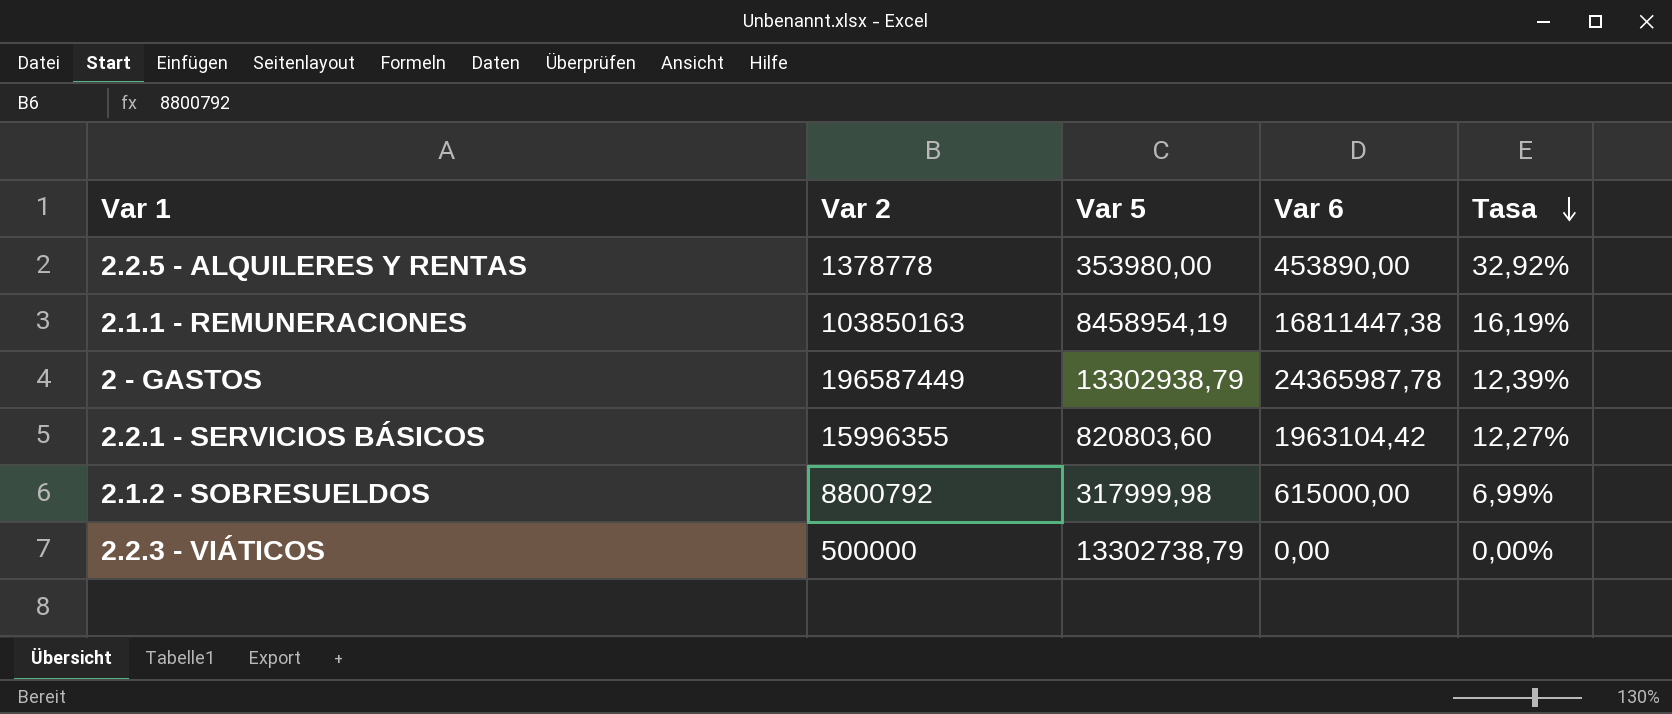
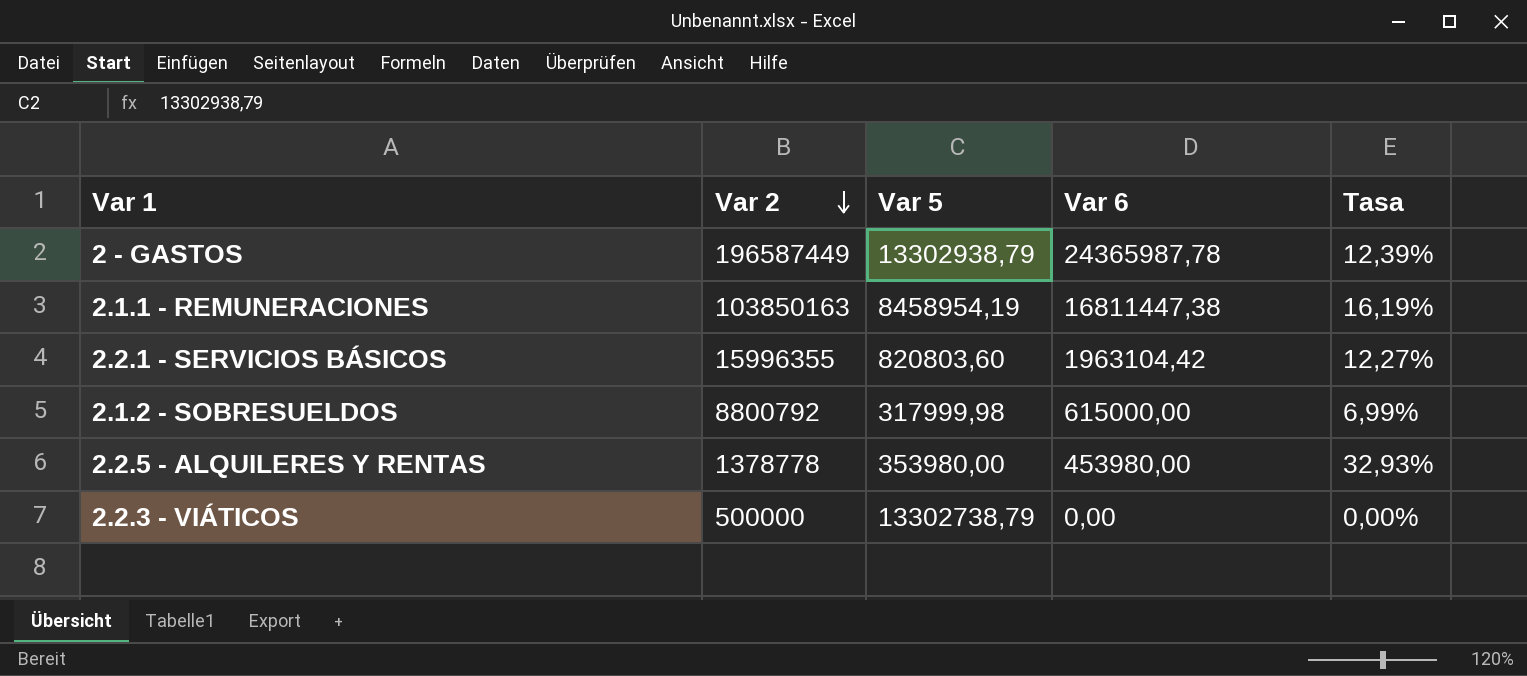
row order: Tasa descending -> Var 2 descending
2.2.5 - ALQUILERES Y RENTAS | Var 6: 453890,00 -> 453980,00
2.2.5 - ALQUILERES Y RENTAS | Tasa: 32,92% -> 32,93%

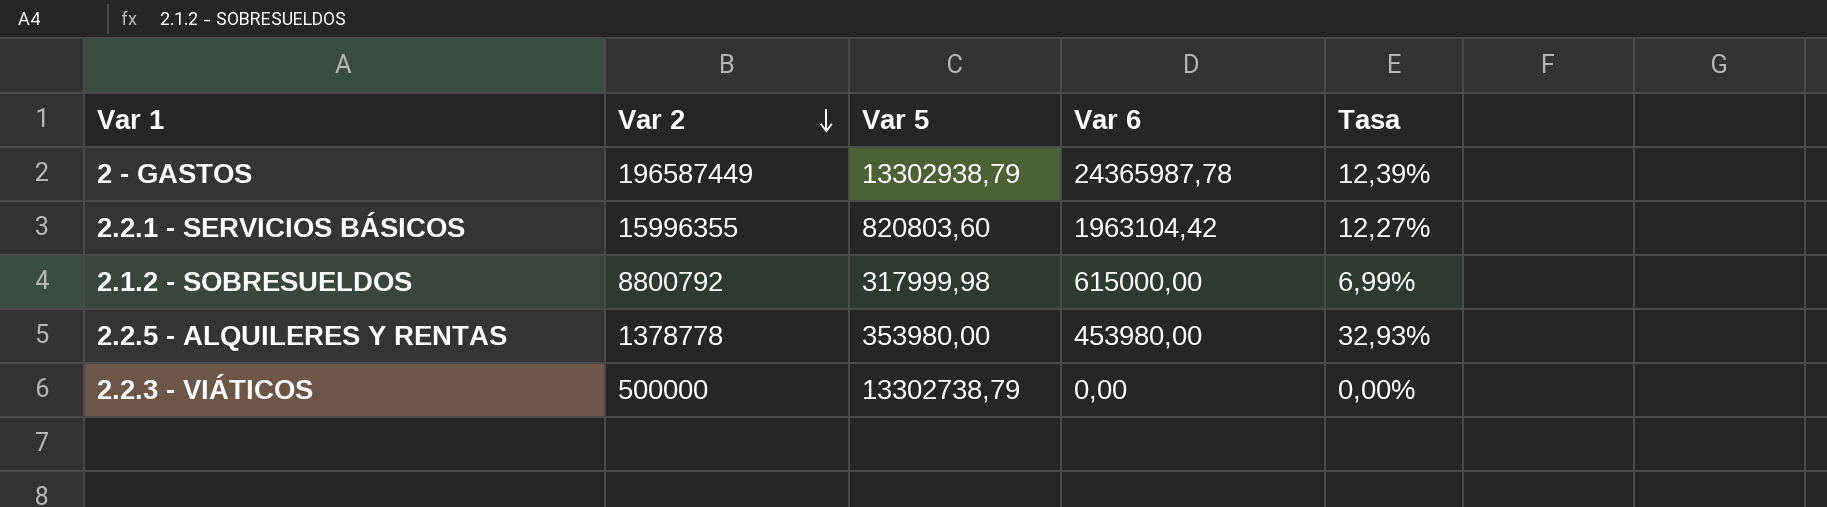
row 2.1.1 - REMUNERACIONES: 103850163 | 8458954,19 | 16811447,38 | 16,19% -> none

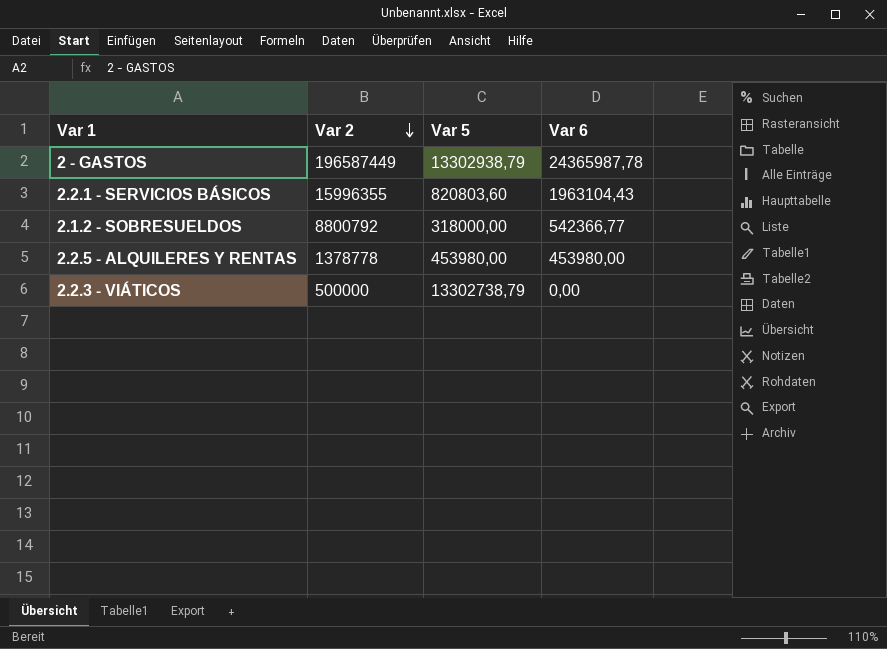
column Tasa | formula: [Var 6] / [Var 2] -> none
2.2.1 - SERVICIOS BÁSICOS | Var 6: 1963104,42 -> 1963104,43
2.1.2 - SOBRESUELDOS | Var 5: 317999,98 -> 318000,00
2.1.2 - SOBRESUELDOS | Var 6: 615000,00 -> 542366,77
2.2.5 - ALQUILERES Y RENTAS | Var 5: 353980,00 -> 453980,00

